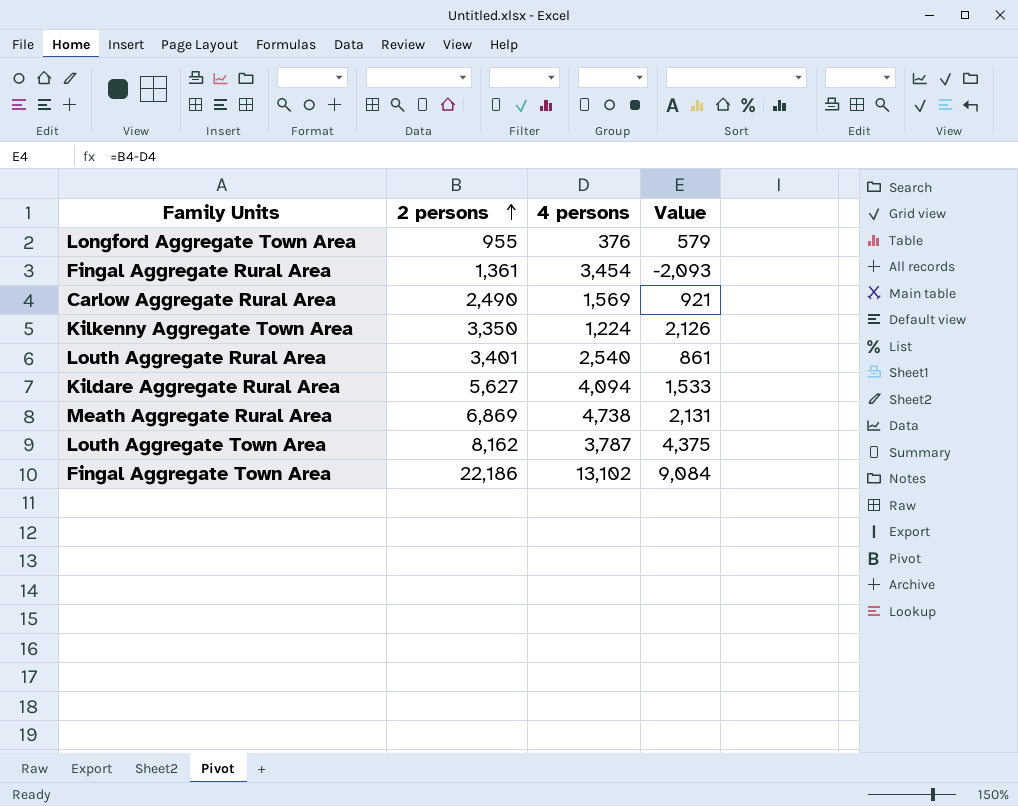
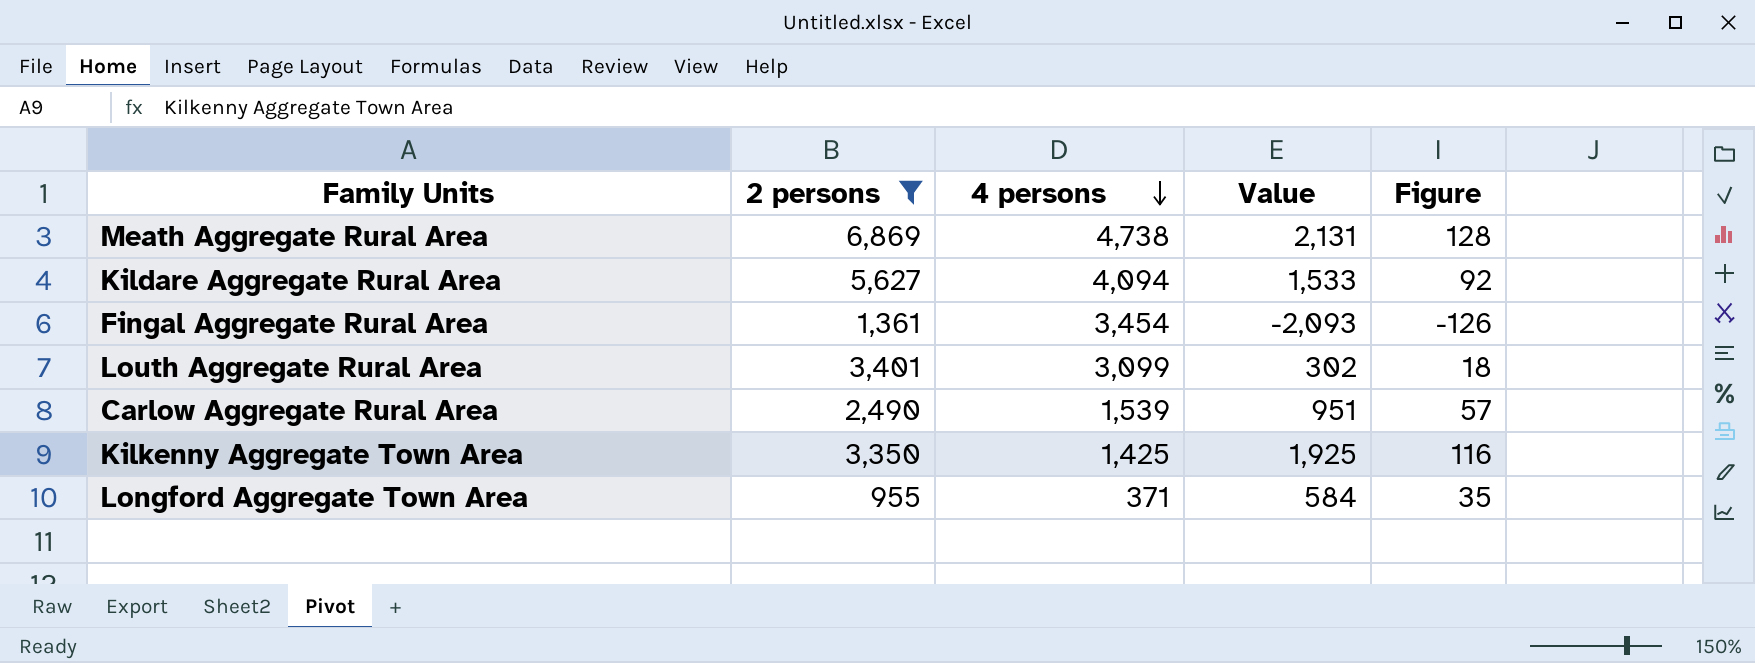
filter: none -> 2 persons <= 6,869
row order: 2 persons ascending -> 4 persons descending
column Figure | formula: none -> [Value] * 0.06
Louth Aggregate Rural Area | 4 persons: 2,540 -> 3,099
Louth Aggregate Rural Area | Value: 861 -> 302
Carlow Aggregate Rural Area | 4 persons: 1,569 -> 1,539
Carlow Aggregate Rural Area | Value: 921 -> 951
Kilkenny Aggregate Town Area | 4 persons: 1,224 -> 1,425
Kilkenny Aggregate Town Area | Value: 2,126 -> 1,925
Longford Aggregate Town Area | 4 persons: 376 -> 371
Longford Aggregate Town Area | Value: 579 -> 584

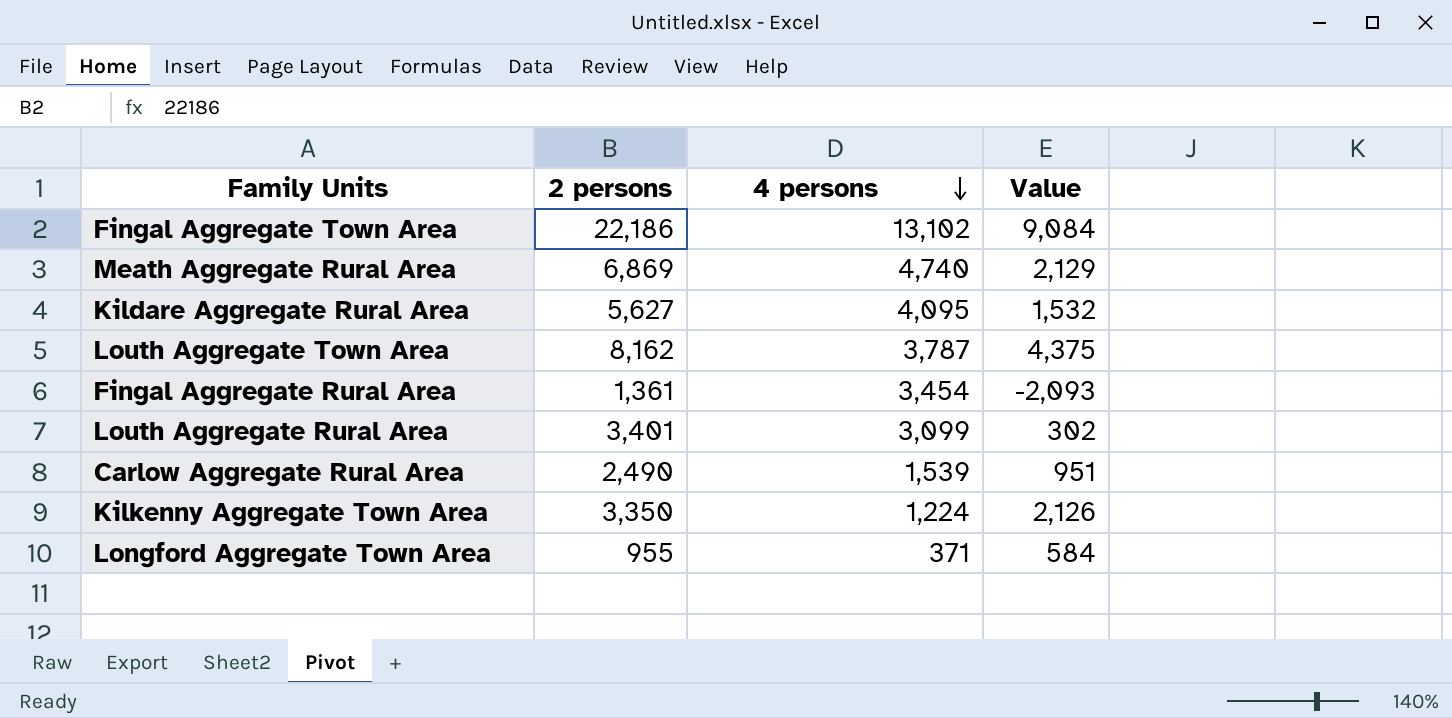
filter: 2 persons <= 6,869 -> none
column Figure | formula: [Value] * 0.06 -> none
Meath Aggregate Rural Area | 4 persons: 4,738 -> 4,740
Meath Aggregate Rural Area | Value: 2,131 -> 2,129
Kildare Aggregate Rural Area | 4 persons: 4,094 -> 4,095
Kildare Aggregate Rural Area | Value: 1,533 -> 1,532
Kilkenny Aggregate Town Area | 4 persons: 1,425 -> 1,224
Kilkenny Aggregate Town Area | Value: 1,925 -> 2,126

